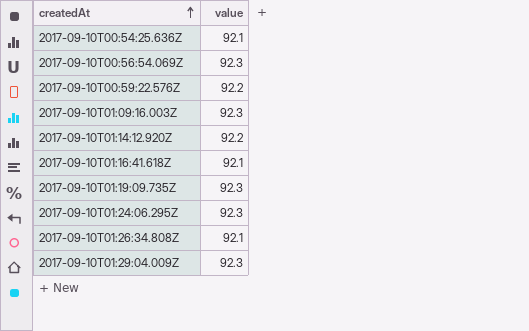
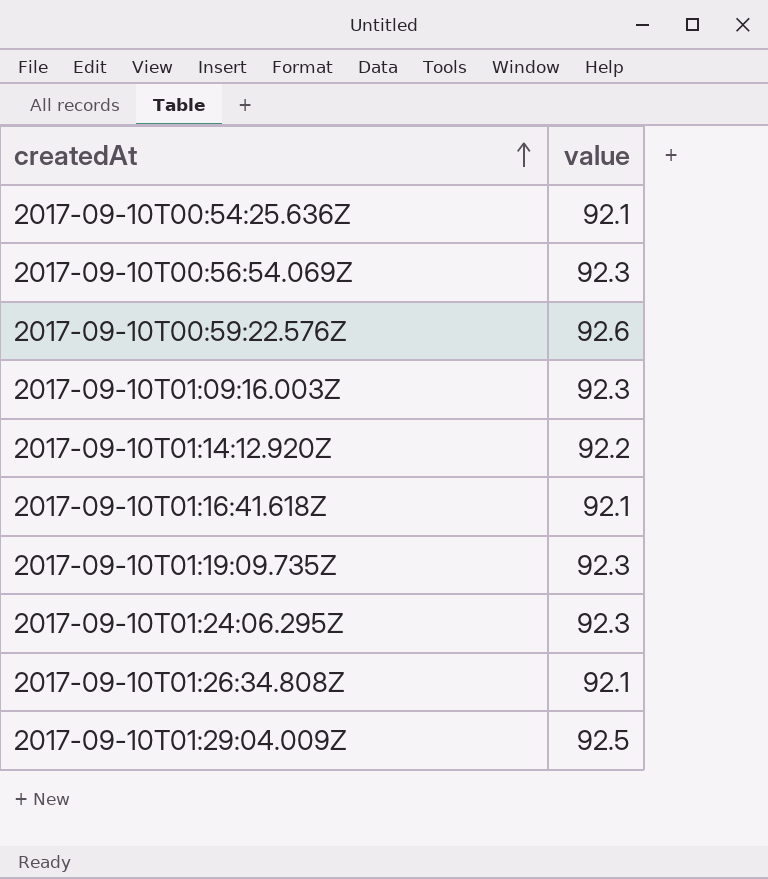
2017-09-10T00:59:22.576Z | value: 92.2 -> 92.6
2017-09-10T01:29:04.009Z | value: 92.3 -> 92.5

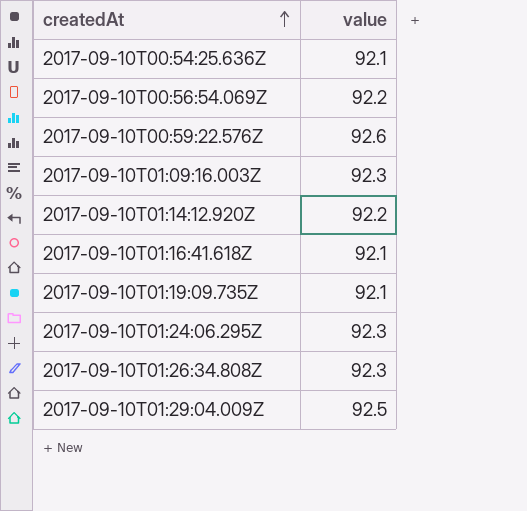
2017-09-10T00:56:54.069Z | value: 92.3 -> 92.2
2017-09-10T01:19:09.735Z | value: 92.3 -> 92.1
2017-09-10T01:26:34.808Z | value: 92.1 -> 92.3

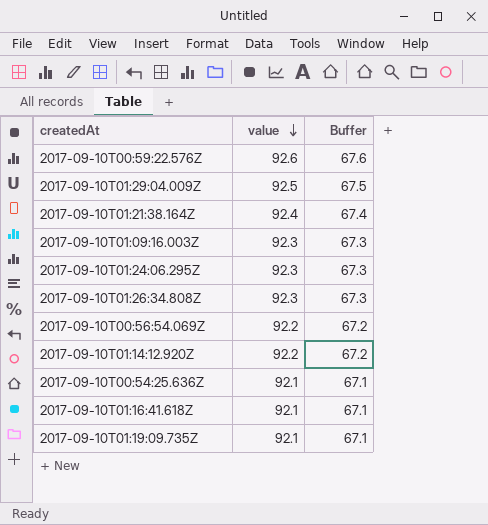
row order: createdAt ascending -> value descending
column Buffer | formula: none -> [value] - 25
row 2017-09-10T01:21:38.164Z: none -> 92.4 | 67.4

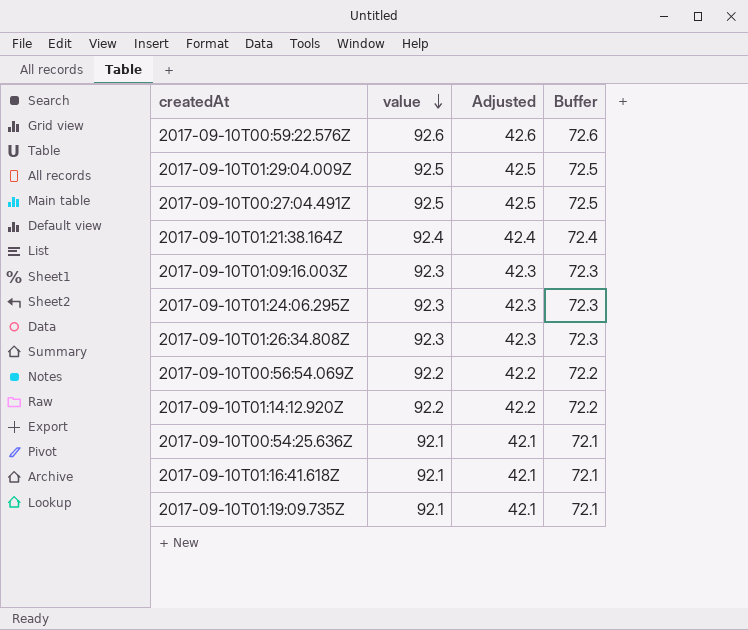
column Adjusted | formula: none -> [value] - 50
column Buffer | formula: [value] - 25 -> [value] - 20
row 2017-09-10T00:27:04.491Z: none -> 92.5 | 42.5 | 72.5

